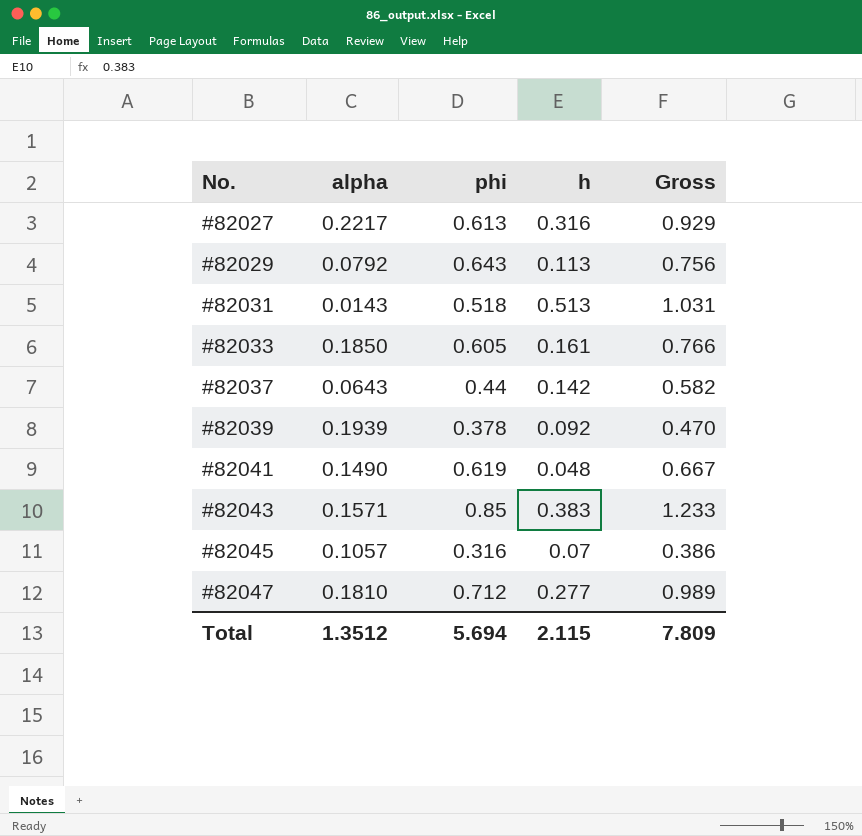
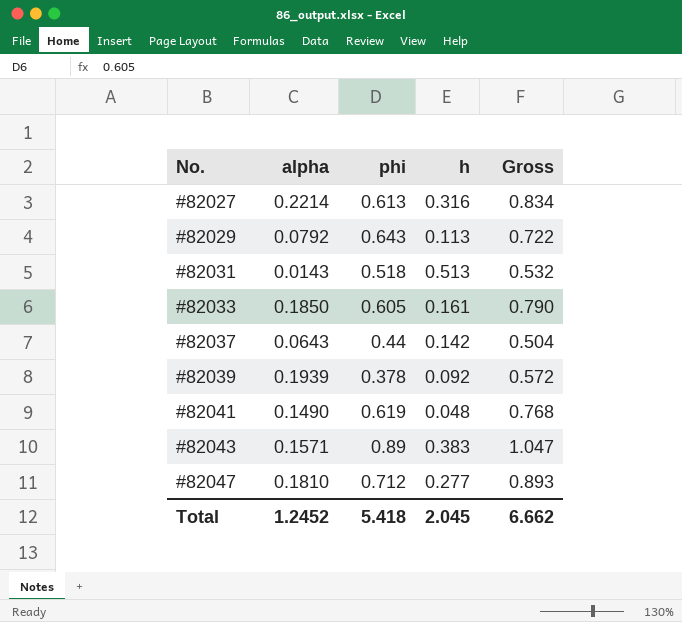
column Gross | formula: [phi] + [h] -> [alpha] + [phi]
row #82045: 0.1057 | 0.316 | 0.07 | 0.386 -> none
#82027 | alpha: 0.2217 -> 0.2214
#82043 | phi: 0.85 -> 0.89
Total | alpha: 1.3512 -> 1.2452
Total | phi: 5.694 -> 5.418
Total | h: 2.115 -> 2.045
Total | Gross: 7.809 -> 6.662

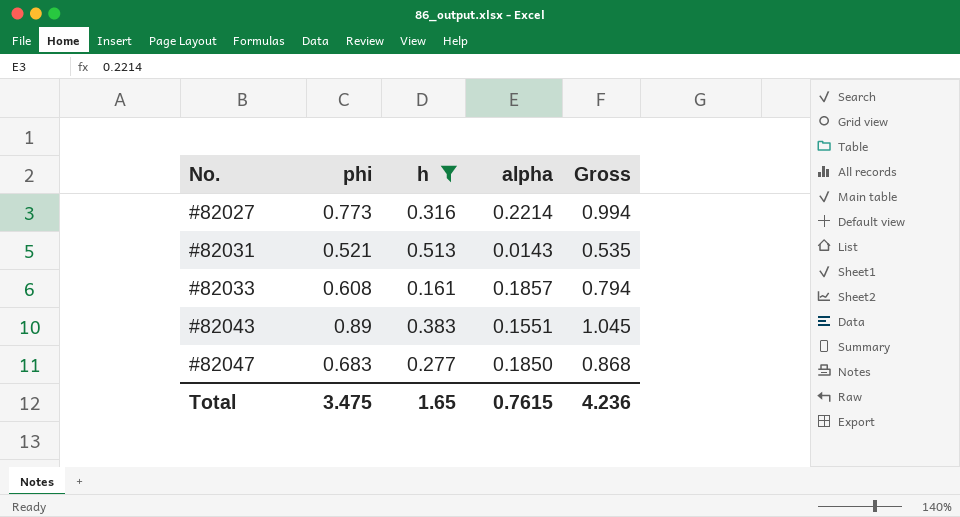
filter: none -> h >= 0.161
column alpha | position: 2 -> 4
#82027 | phi: 0.613 -> 0.773
#82027 | Gross: 0.834 -> 0.994
#82031 | phi: 0.518 -> 0.521
#82031 | Gross: 0.532 -> 0.535
#82033 | phi: 0.605 -> 0.608
#82033 | alpha: 0.1850 -> 0.1857
#82033 | Gross: 0.790 -> 0.794
#82043 | alpha: 0.1571 -> 0.1551
#82043 | Gross: 1.047 -> 1.045
#82047 | phi: 0.712 -> 0.683
#82047 | alpha: 0.1810 -> 0.1850
#82047 | Gross: 0.893 -> 0.868
Total | phi: 5.418 -> 3.475
Total | h: 2.045 -> 1.65
Total | alpha: 1.2452 -> 0.7615
Total | Gross: 6.662 -> 4.236

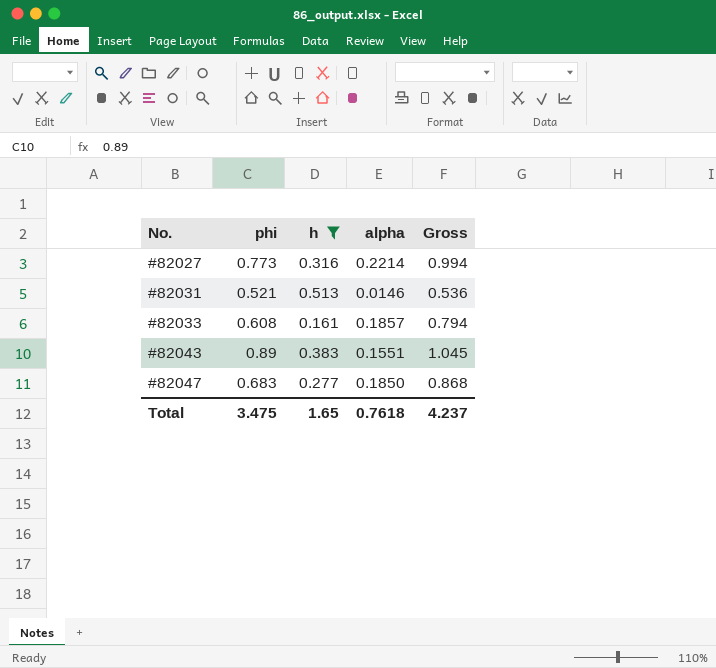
#82031 | alpha: 0.0143 -> 0.0146
#82031 | Gross: 0.535 -> 0.536
Total | alpha: 0.7615 -> 0.7618
Total | Gross: 4.236 -> 4.237

